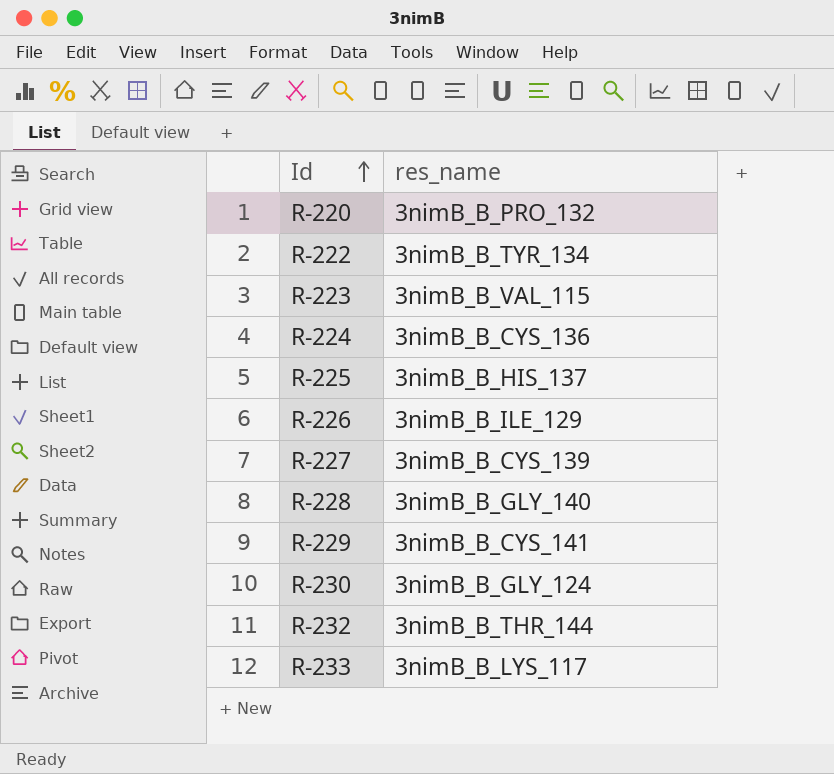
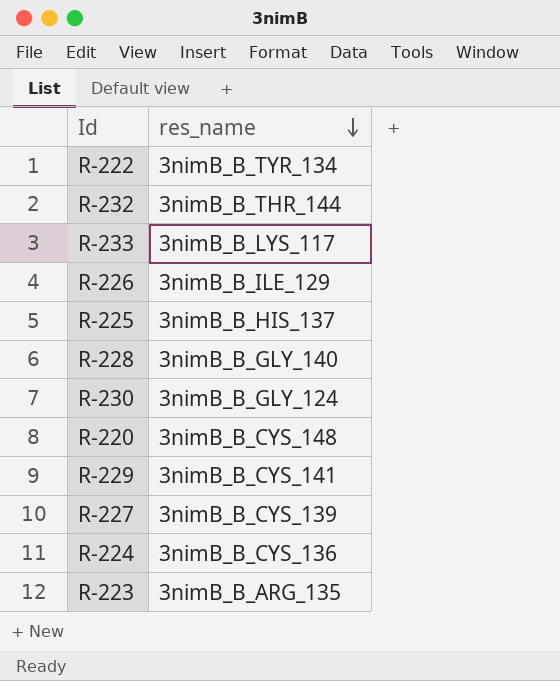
row order: Id ascending -> res_name descending
R-220 | res_name: 3nimB_B_PRO_132 -> 3nimB_B_CYS_148
R-223 | res_name: 3nimB_B_VAL_115 -> 3nimB_B_ARG_135

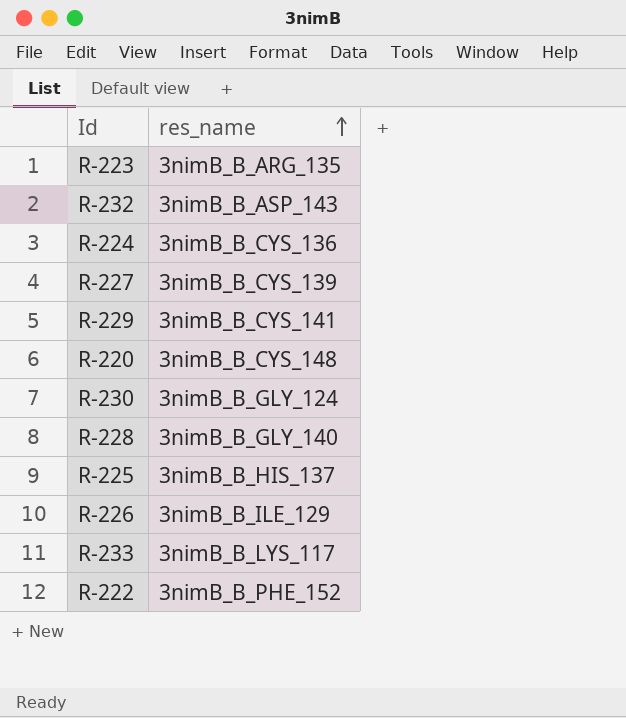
row order: res_name descending -> res_name ascending
R-232 | res_name: 3nimB_B_THR_144 -> 3nimB_B_ASP_143
R-222 | res_name: 3nimB_B_TYR_134 -> 3nimB_B_PHE_152

